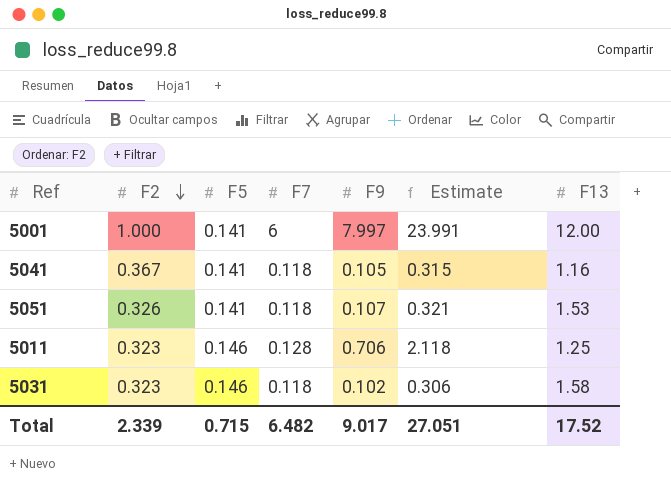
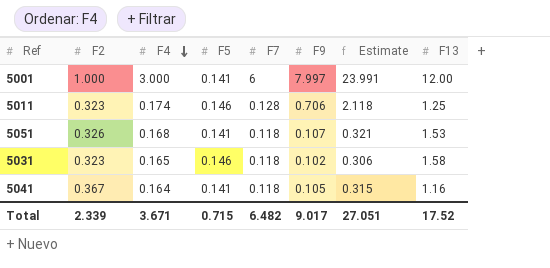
row order: F2 descending -> F4 descending
column F4 | position: none -> 3

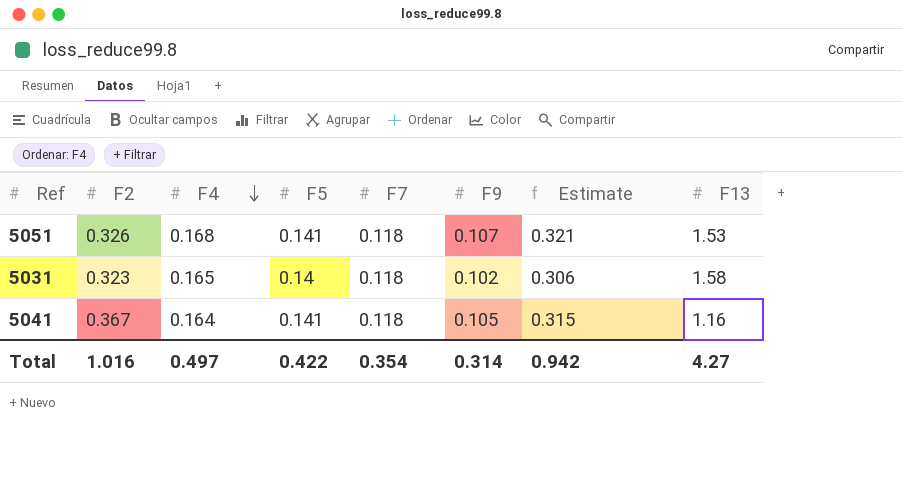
row 5001: 1.000 | 3.000 | 0.141 | 6 | 7.997 | 23.991 | 12.00 -> none
row 5011: 0.323 | 0.174 | 0.146 | 0.128 | 0.706 | 2.118 | 1.25 -> none
5031 | F5: 0.146 -> 0.14
Total | F2: 2.339 -> 1.016
Total | F4: 3.671 -> 0.497
Total | F5: 0.715 -> 0.422
Total | F7: 6.482 -> 0.354
Total | F9: 9.017 -> 0.314
Total | Estimate: 27.051 -> 0.942
Total | F13: 17.52 -> 4.27

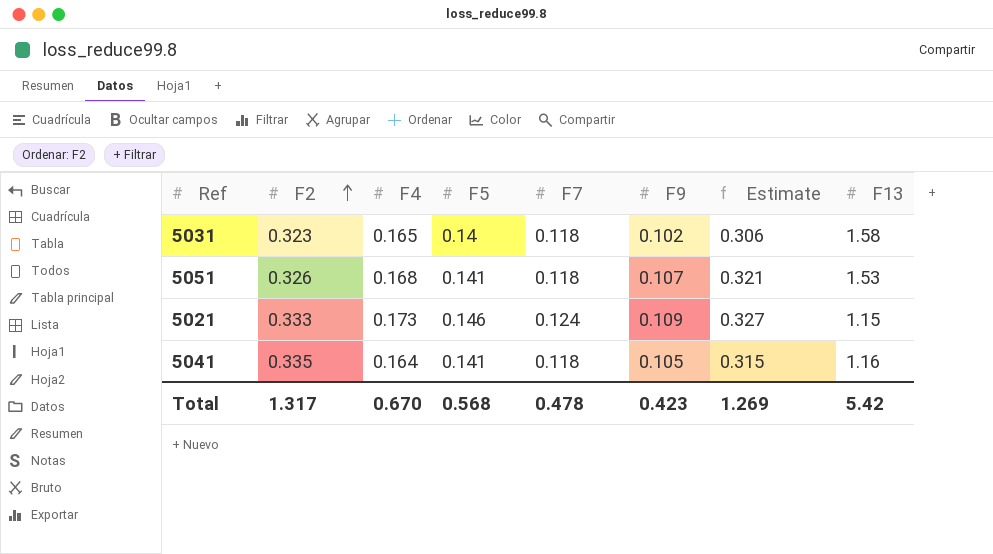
row order: F4 descending -> F2 ascending
row 5021: none -> 0.333 | 0.173 | 0.146 | 0.124 | 0.109 | 0.327 | 1.15
5041 | F2: 0.367 -> 0.335
Total | F2: 1.016 -> 1.317
Total | F4: 0.497 -> 0.670
Total | F5: 0.422 -> 0.568
Total | F7: 0.354 -> 0.478
Total | F9: 0.314 -> 0.423
Total | Estimate: 0.942 -> 1.269
Total | F13: 4.27 -> 5.42

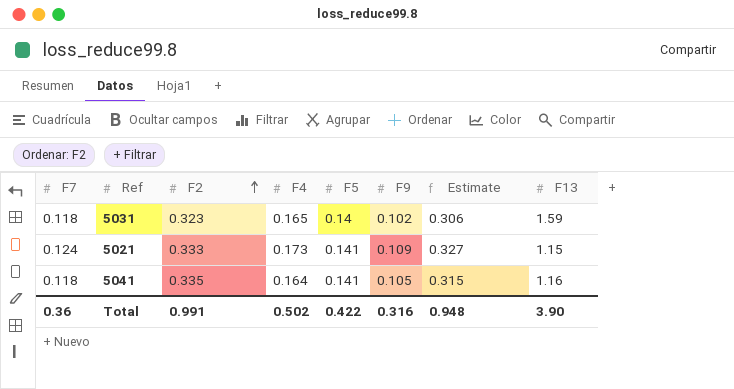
column F7 | position: 5 -> 1
row 5051: 0.326 | 0.168 | 0.141 | 0.118 | 0.107 | 0.321 | 1.53 -> none
5031 | F13: 1.58 -> 1.59
5021 | F5: 0.146 -> 0.141
Total | F7: 0.478 -> 0.36
Total | F2: 1.317 -> 0.991
Total | F4: 0.670 -> 0.502
Total | F5: 0.568 -> 0.422
Total | F9: 0.423 -> 0.316
Total | Estimate: 1.269 -> 0.948
Total | F13: 5.42 -> 3.90

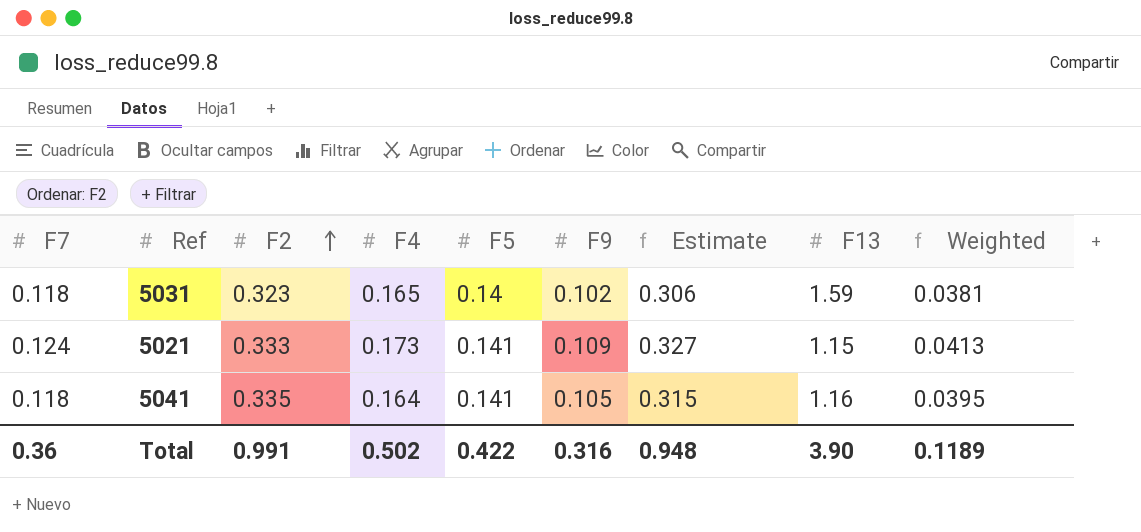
column Weighted | formula: none -> [F7] * [F2]

